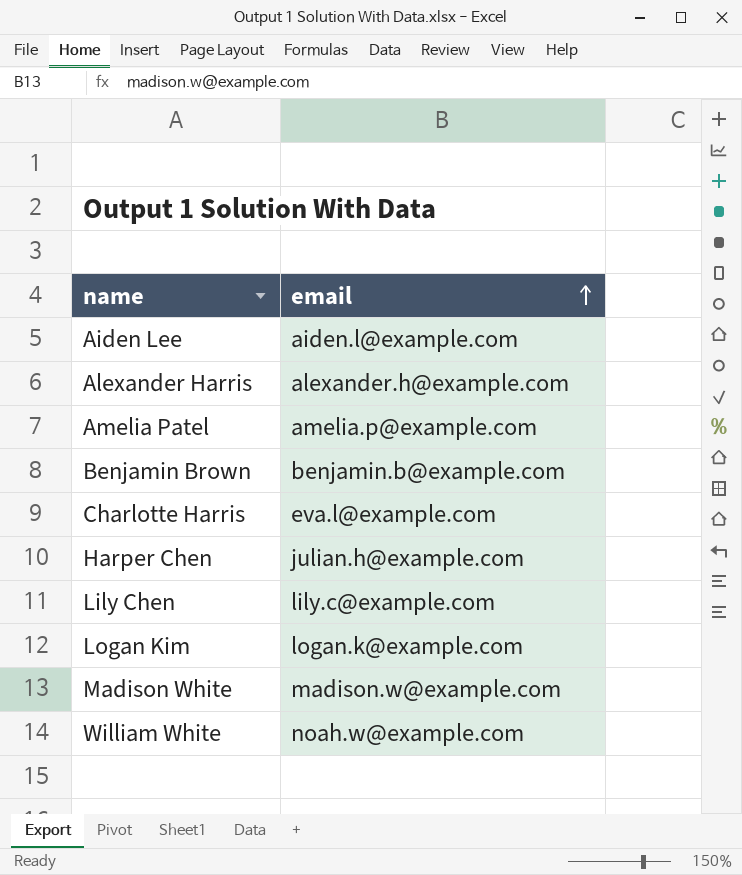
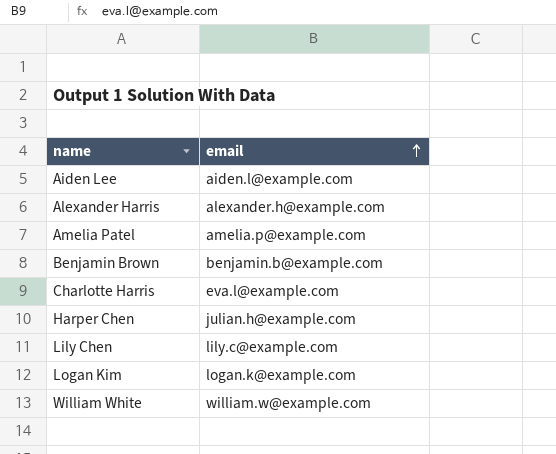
row Madison White: madison.w@example.com -> none
William White | email: noah.w@example.com -> william.w@example.com

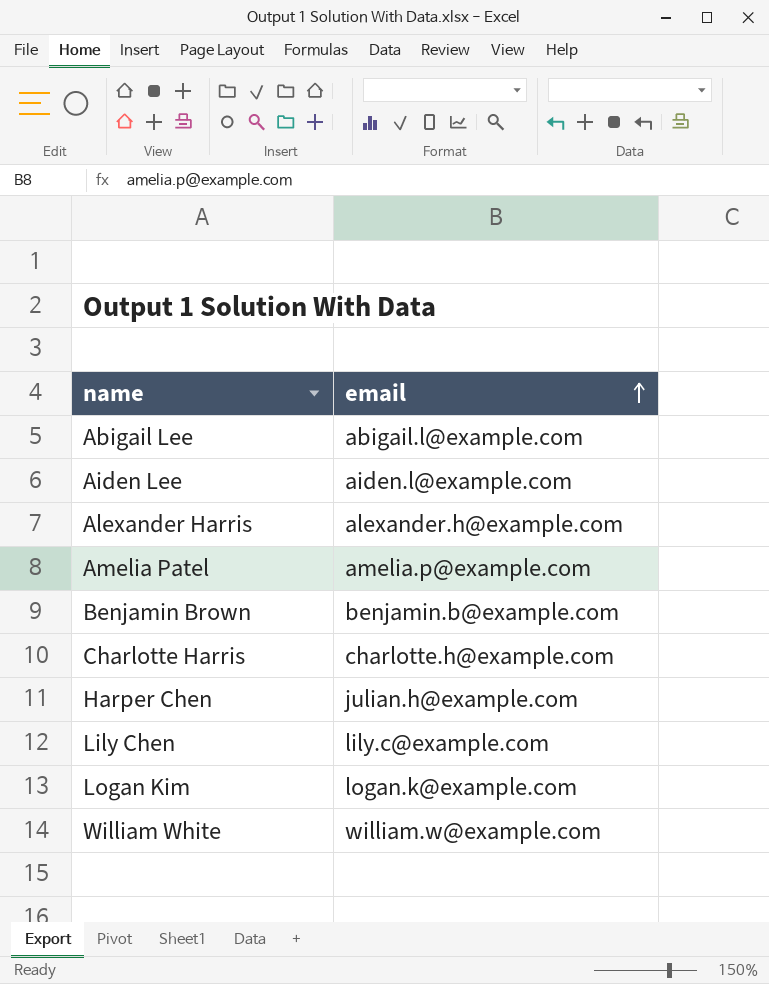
row Abigail Lee: none -> abigail.l@example.com
Charlotte Harris | email: eva.l@example.com -> charlotte.h@example.com

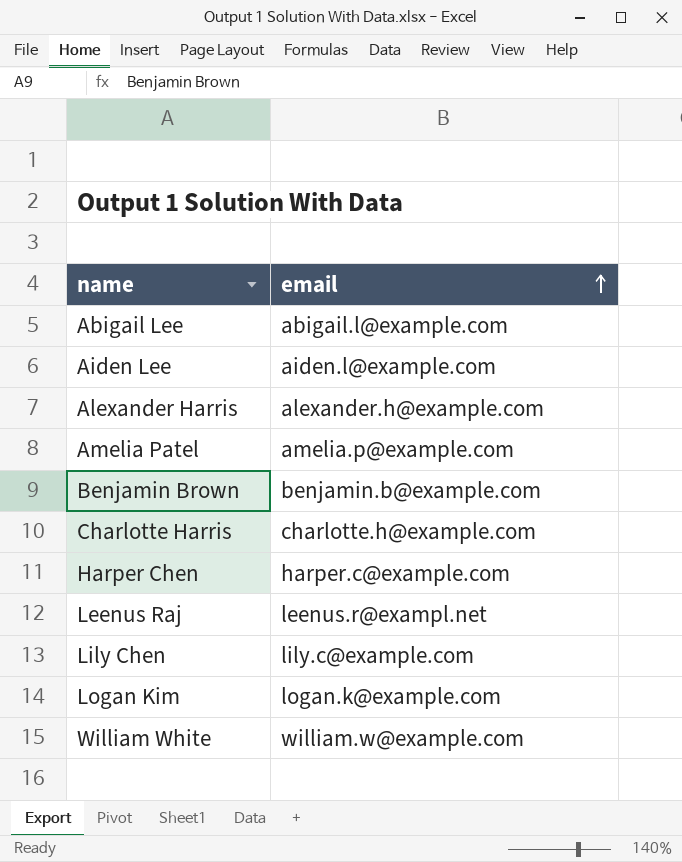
Harper Chen | email: julian.h@example.com -> harper.c@example.com
row Leenus Raj: none -> leenus.r@exampl.net

